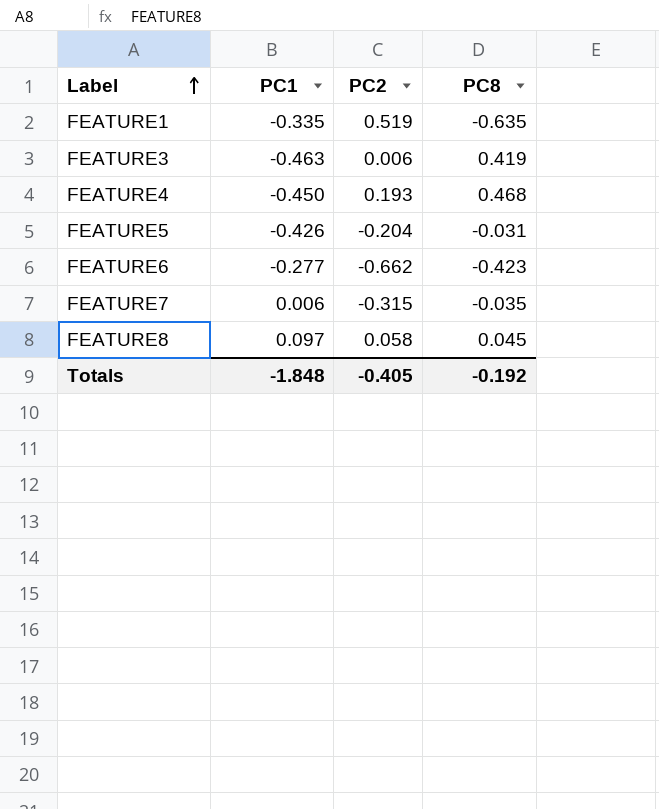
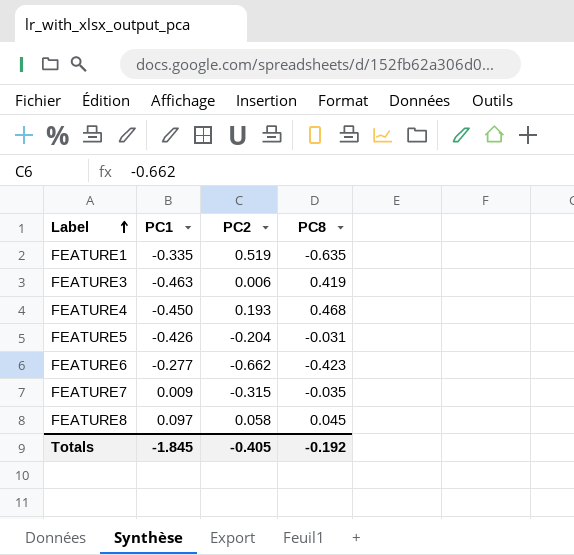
FEATURE7 | PC1: 0.006 -> 0.009
Totals | PC1: -1.848 -> -1.845

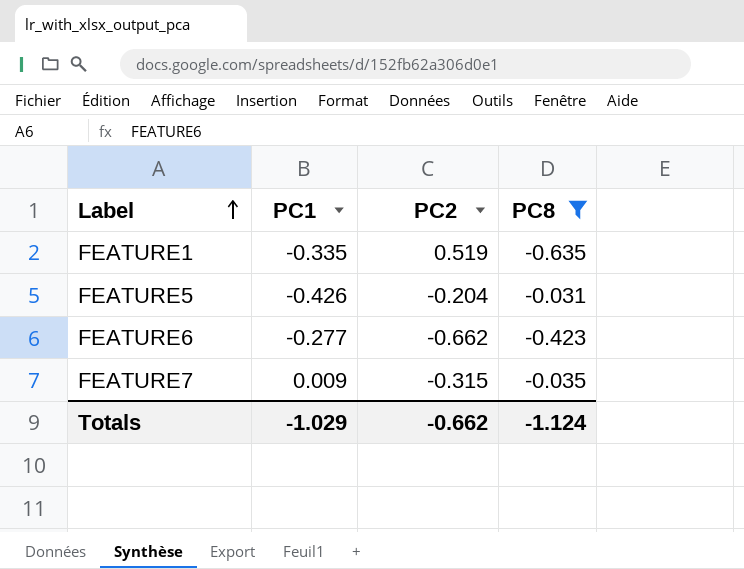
filter: none -> PC8 <= -0.031
Totals | PC1: -1.845 -> -1.029
Totals | PC2: -0.405 -> -0.662
Totals | PC8: -0.192 -> -1.124

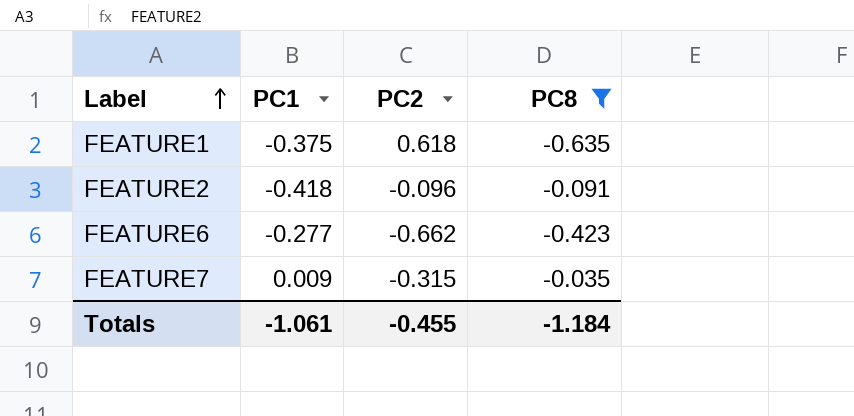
row FEATURE5: -0.426 | -0.204 | -0.031 -> none
FEATURE1 | PC1: -0.335 -> -0.375
FEATURE1 | PC2: 0.519 -> 0.618
row FEATURE2: none -> -0.418 | -0.096 | -0.091
Totals | PC1: -1.029 -> -1.061
Totals | PC2: -0.662 -> -0.455
Totals | PC8: -1.124 -> -1.184

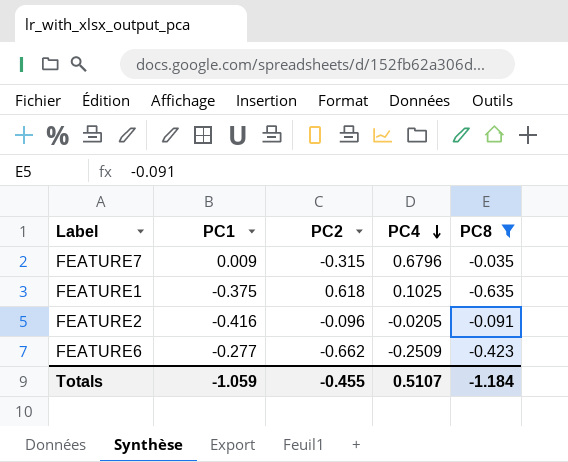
row order: Label ascending -> PC4 descending
column PC4 | position: none -> 4
FEATURE2 | PC1: -0.418 -> -0.416
Totals | PC1: -1.061 -> -1.059

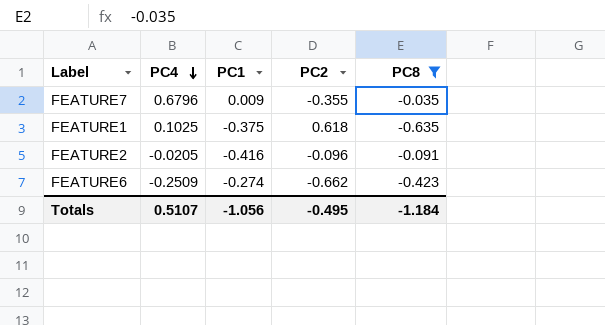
column PC4 | position: 4 -> 2
FEATURE7 | PC2: -0.315 -> -0.355
FEATURE6 | PC1: -0.277 -> -0.274
Totals | PC1: -1.059 -> -1.056
Totals | PC2: -0.455 -> -0.495

